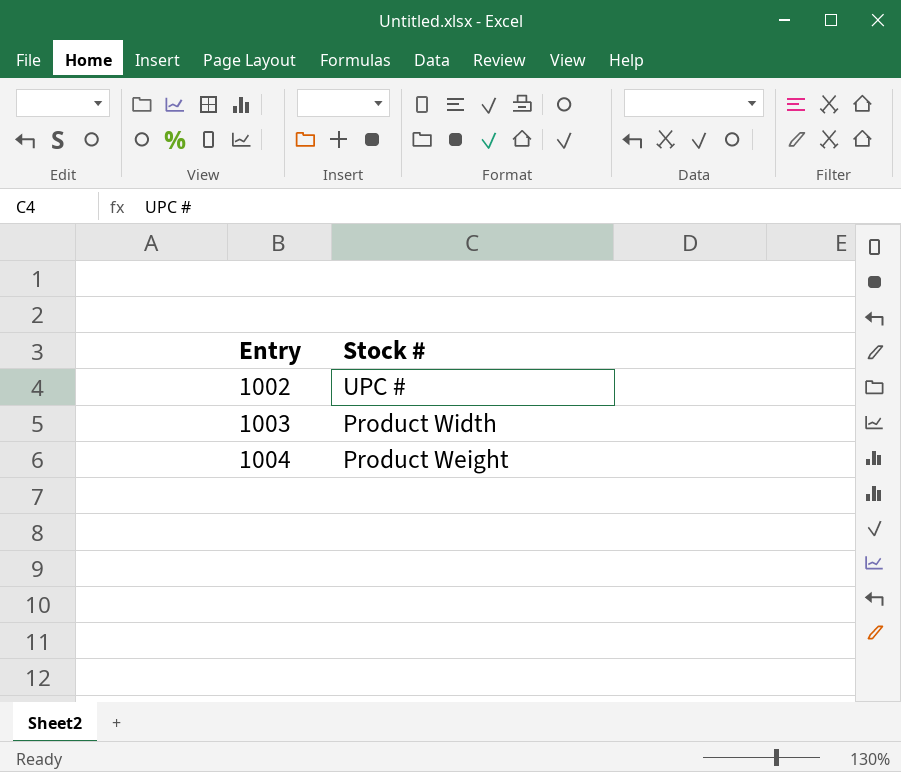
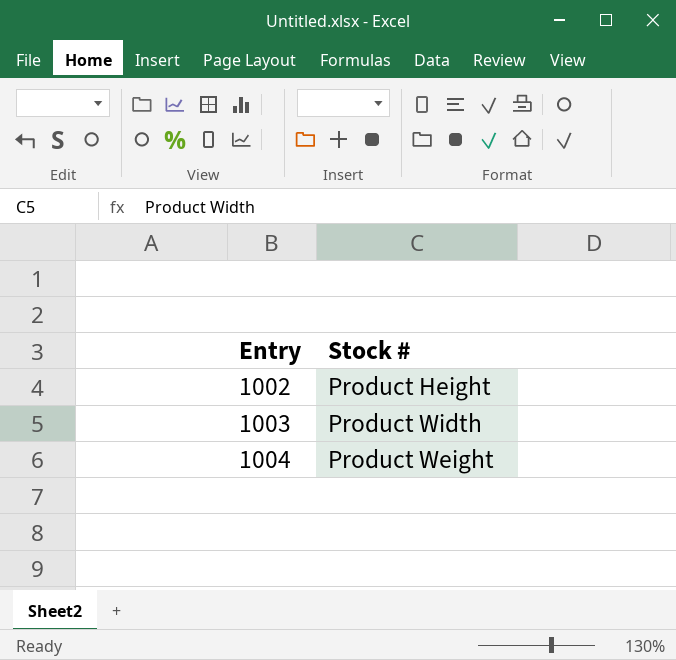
1002 | Stock #: UPC # -> Product Height

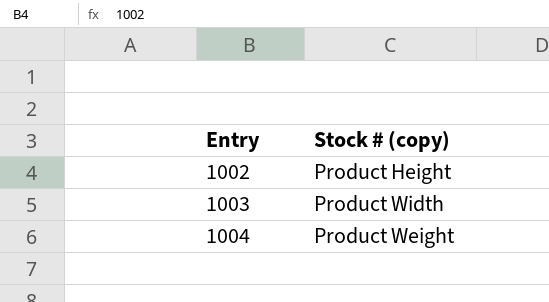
column name: Stock # -> Stock # (copy)

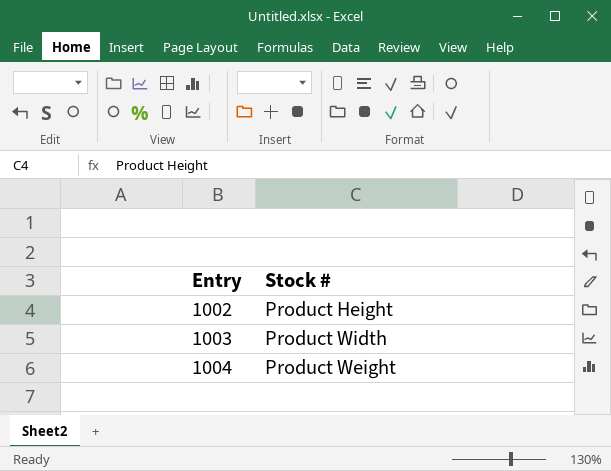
column name: Stock # (copy) -> Stock #

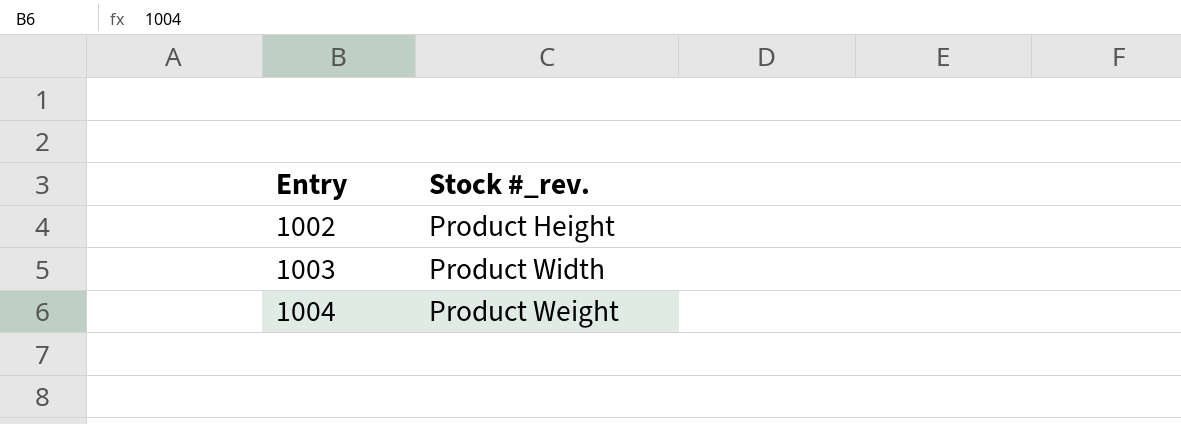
column name: Stock # -> Stock #_rev.

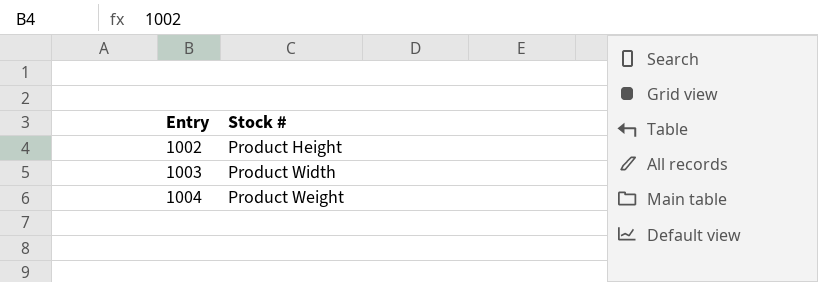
column name: Stock #_rev. -> Stock #

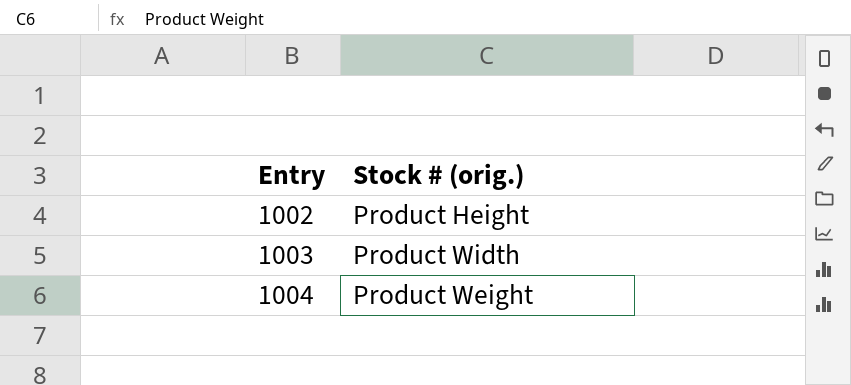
column name: Stock # -> Stock # (orig.)

